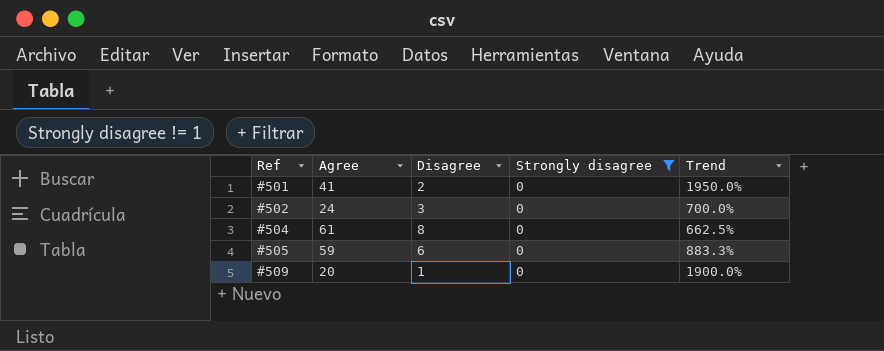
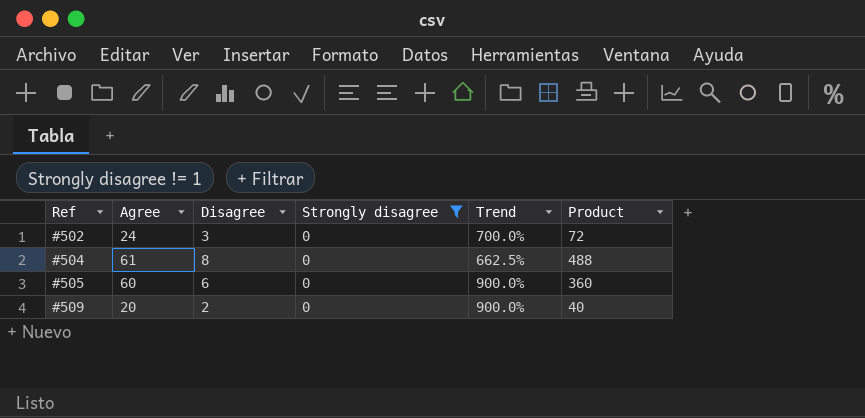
column Product | formula: none -> [Agree] * [Disagree]
row #501: 41 | 2 | 0 | 1950.0% -> none
#505 | Agree: 59 -> 60
#505 | Trend: 883.3% -> 900.0%
#509 | Disagree: 1 -> 2
#509 | Trend: 1900.0% -> 900.0%

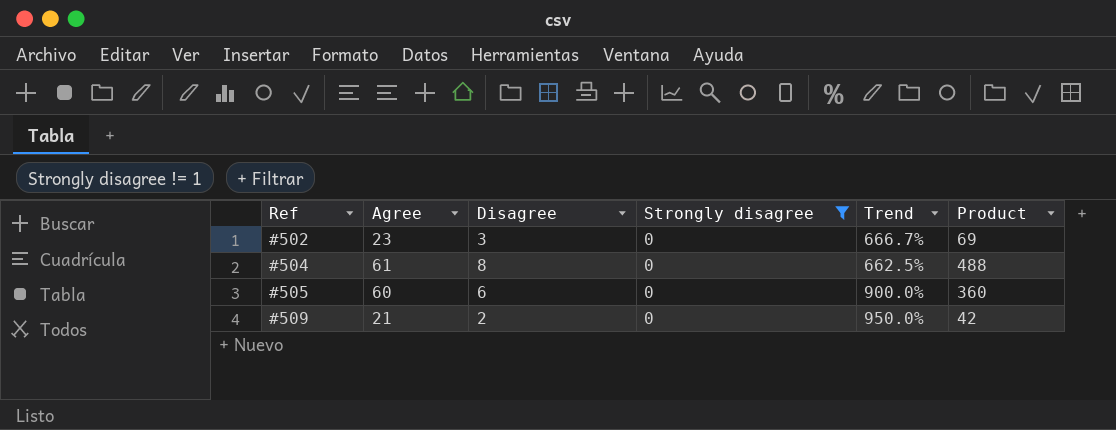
#502 | Agree: 24 -> 23
#502 | Trend: 700.0% -> 666.7%
#502 | Product: 72 -> 69
#509 | Agree: 20 -> 21
#509 | Trend: 900.0% -> 950.0%
#509 | Product: 40 -> 42

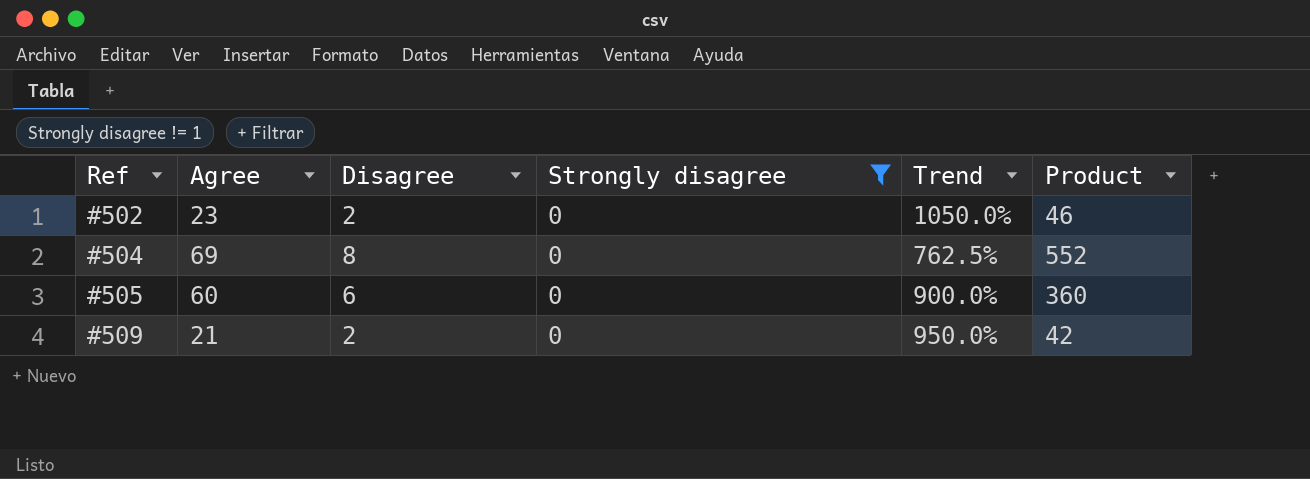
#502 | Disagree: 3 -> 2
#502 | Trend: 666.7% -> 1050.0%
#502 | Product: 69 -> 46
#504 | Agree: 61 -> 69
#504 | Trend: 662.5% -> 762.5%
#504 | Product: 488 -> 552

